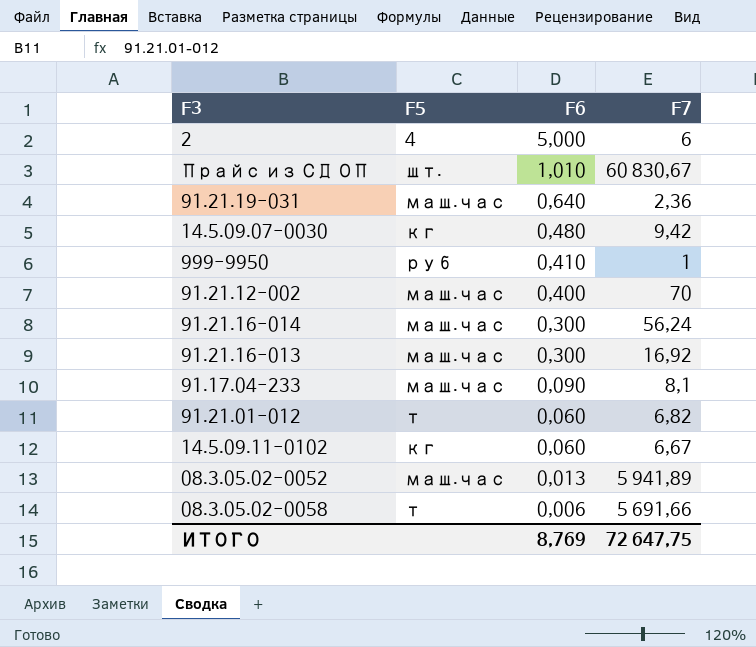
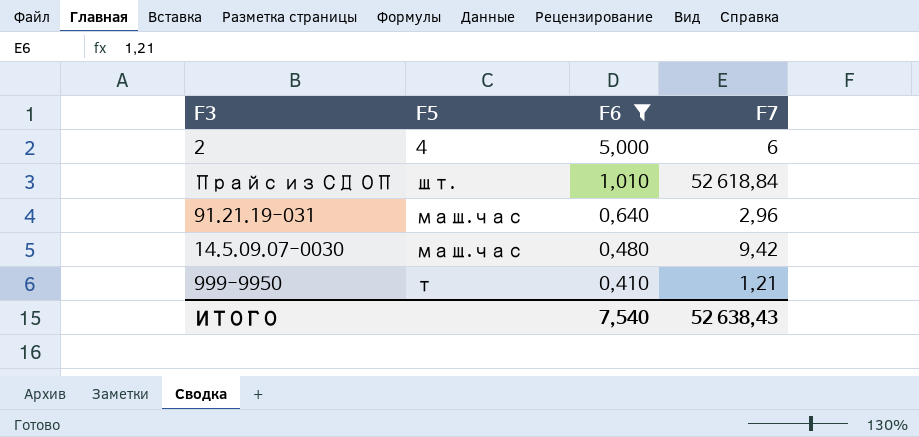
filter: none -> F6 >= 0,410
Прайс из СД ОП | F7: 60 830,67 -> 52 618,84
91.21.19-031 | F7: 2,36 -> 2,96
14.5.09.07-0030 | F5: кг -> маш.час
999-9950 | F5: руб -> т
999-9950 | F7: 1 -> 1,21
ИТОГО | F6: 8,769 -> 7,540
ИТОГО | F7: 72 647,75 -> 52 638,43

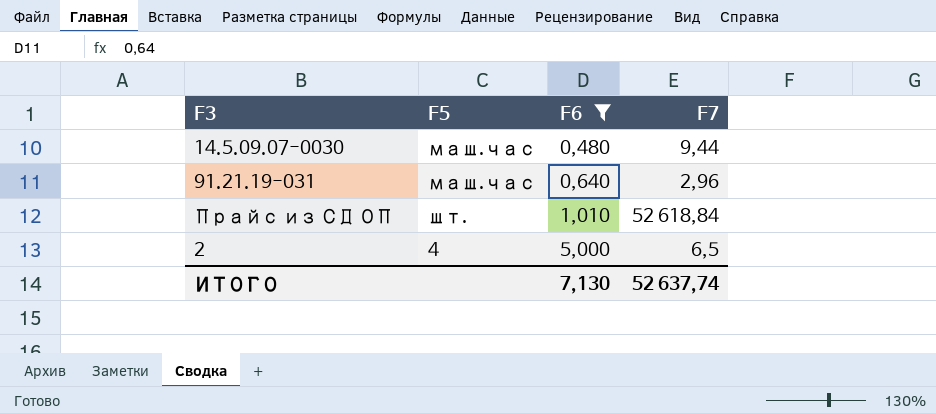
row order: F6 descending -> F6 ascending
row 999-9950: т | 0,410 | 1,21 -> none
14.5.09.07-0030 | F7: 9,42 -> 9,44
2 | F7: 6 -> 6,5
ИТОГО | F6: 7,540 -> 7,130
ИТОГО | F7: 52 638,43 -> 52 637,74

